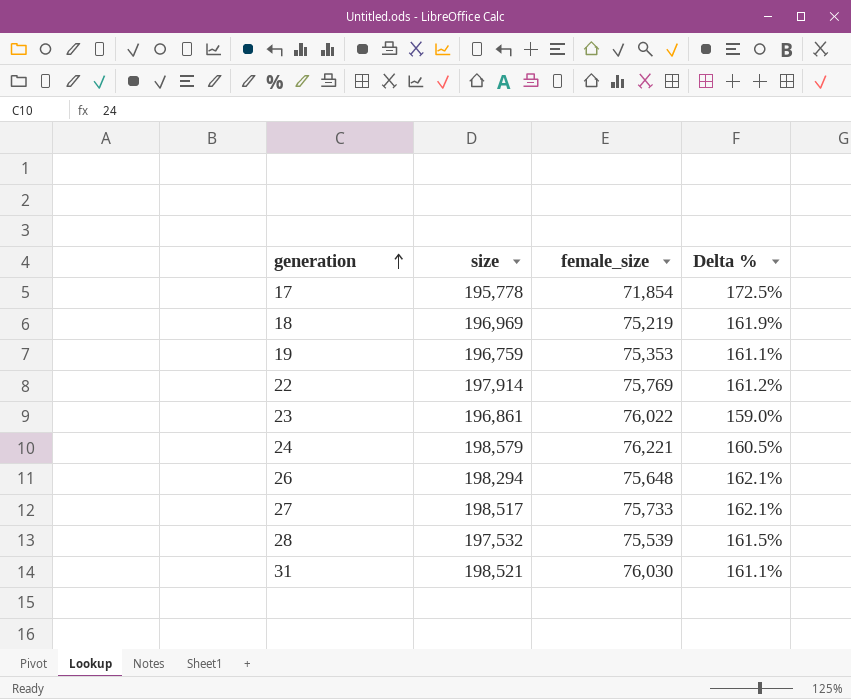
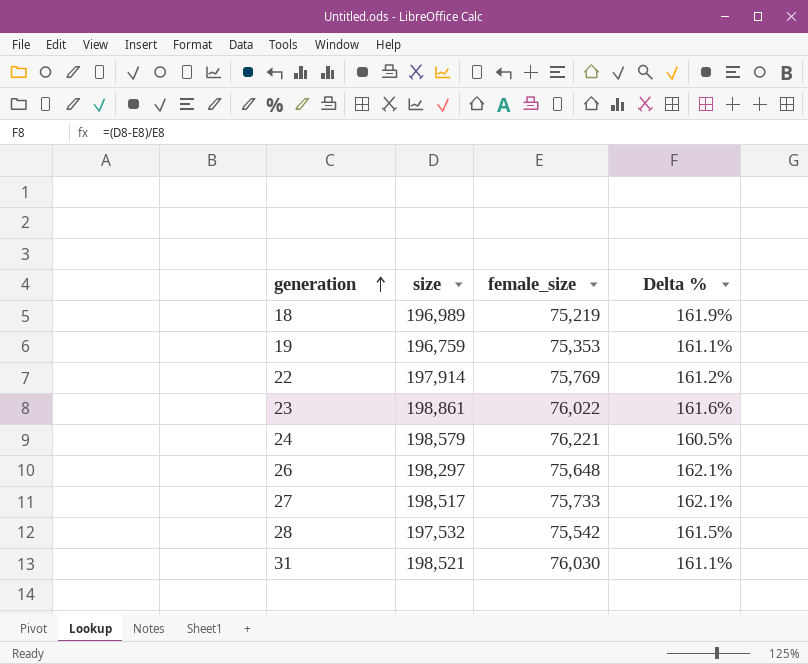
row 17: 195,778 | 71,854 | 172.5% -> none
18 | size: 196,969 -> 196,989
23 | size: 196,861 -> 198,861
23 | Delta %: 159.0% -> 161.6%
26 | size: 198,294 -> 198,297
28 | female_size: 75,539 -> 75,542

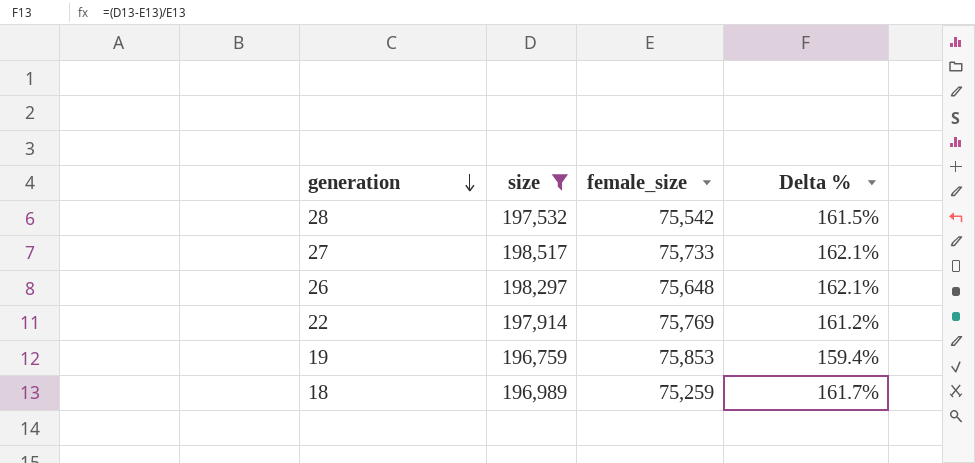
filter: none -> size <= 198,517
row order: generation ascending -> generation descending
19 | female_size: 75,353 -> 75,853
19 | Delta %: 161.1% -> 159.4%
18 | female_size: 75,219 -> 75,259
18 | Delta %: 161.9% -> 161.7%

